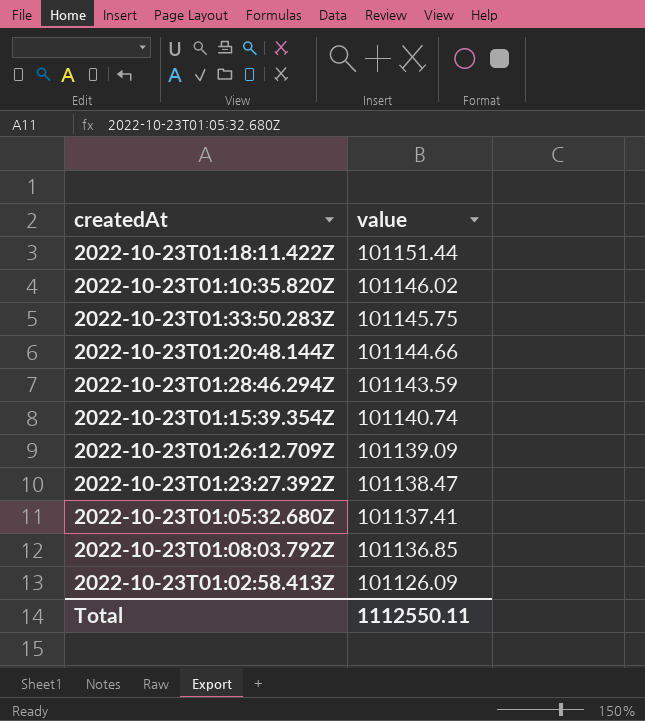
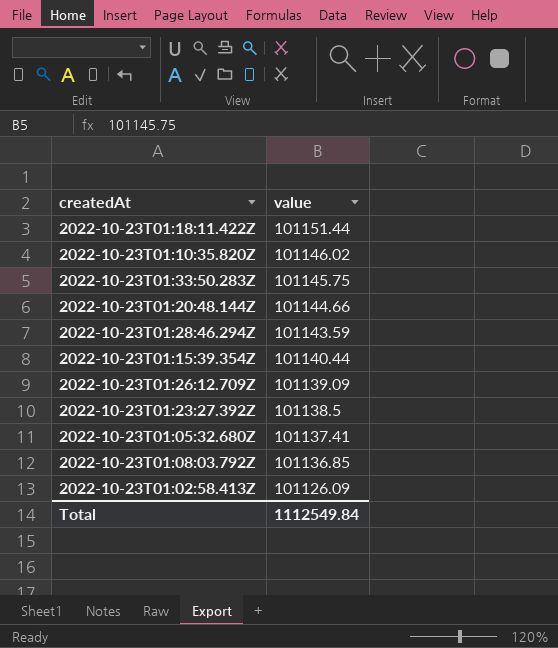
2022-10-23T01:15:39.354Z | value: 101140.74 -> 101140.44
2022-10-23T01:23:27.392Z | value: 101138.47 -> 101138.5
Total | value: 1112550.11 -> 1112549.84

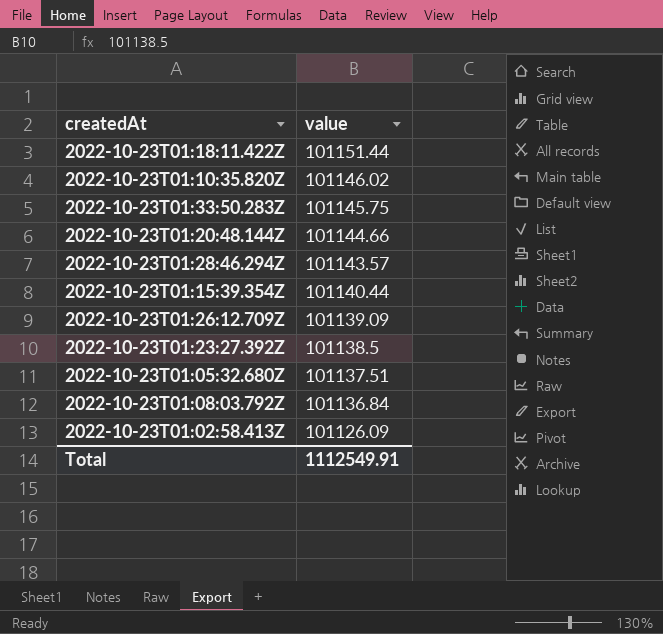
2022-10-23T01:28:46.294Z | value: 101143.59 -> 101143.57
2022-10-23T01:05:32.680Z | value: 101137.41 -> 101137.51
2022-10-23T01:08:03.792Z | value: 101136.85 -> 101136.84
Total | value: 1112549.84 -> 1112549.91

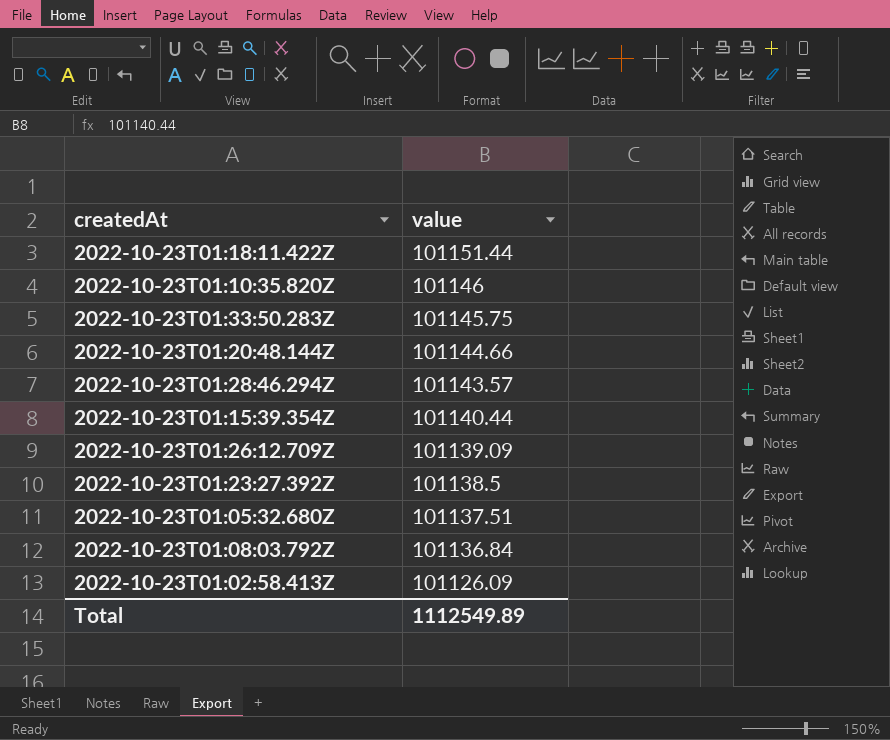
2022-10-23T01:10:35.820Z | value: 101146.02 -> 101146
Total | value: 1112549.91 -> 1112549.89

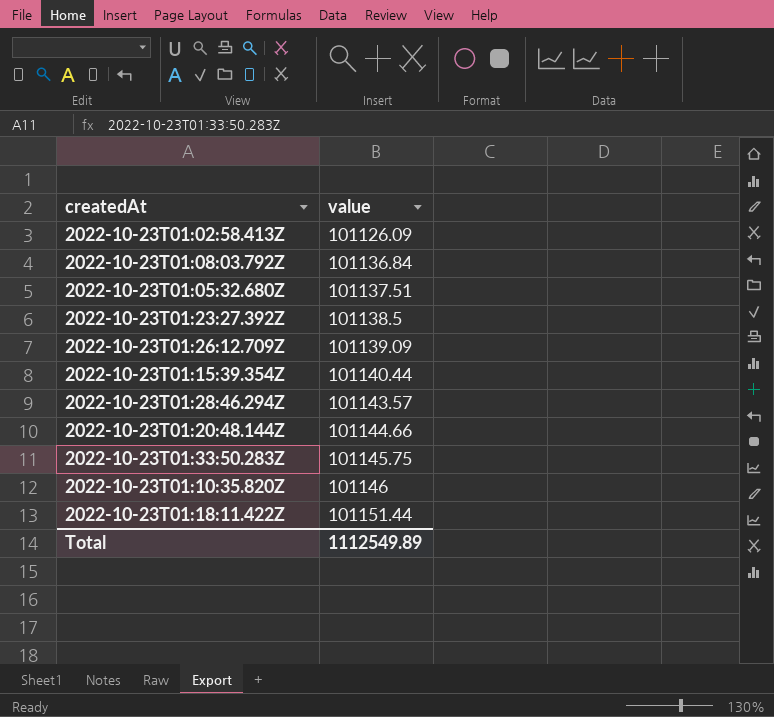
row order: value descending -> value ascending

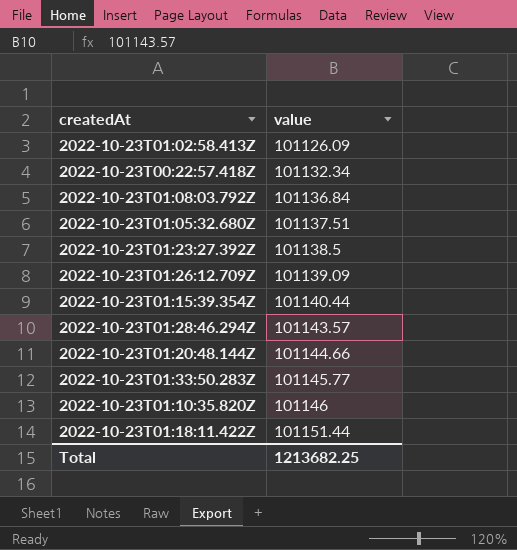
row 2022-10-23T00:22:57.418Z: none -> 101132.34
2022-10-23T01:33:50.283Z | value: 101145.75 -> 101145.77
Total | value: 1112549.89 -> 1213682.25

